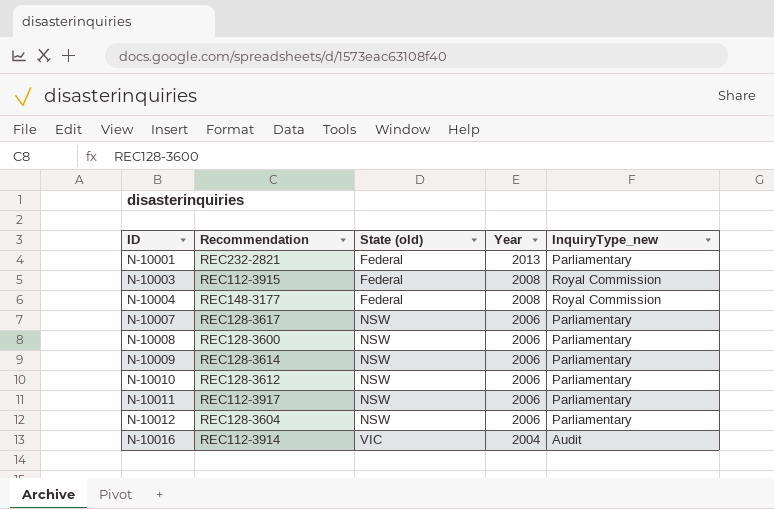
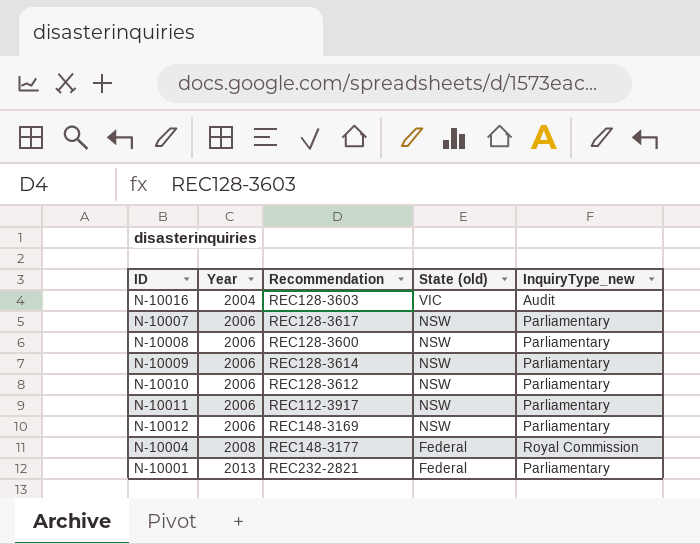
row order: ID ascending -> Year ascending
column Year | position: 4 -> 2
row N-10003: REC112-3915 | Federal | 2008 | Royal Commission -> none
N-10016 | Recommendation: REC112-3914 -> REC128-3603
N-10012 | Recommendation: REC128-3604 -> REC148-3169

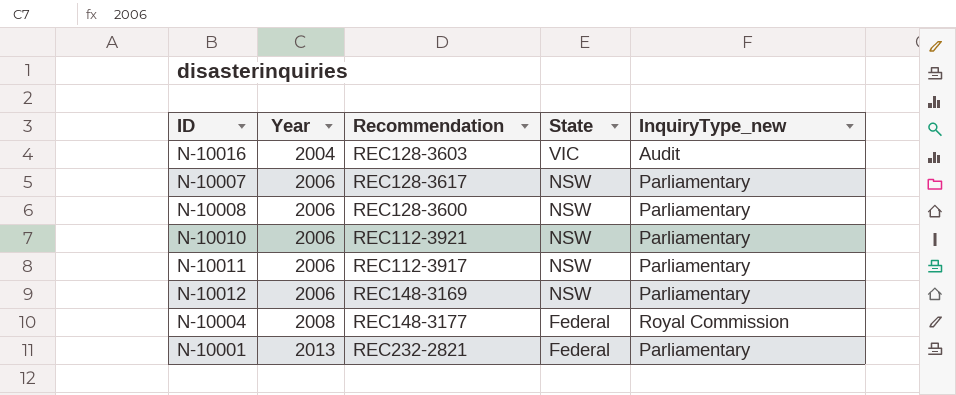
column name: State (old) -> State
row N-10009: 2006 | REC128-3614 | NSW | Parliamentary -> none
N-10010 | Recommendation: REC128-3612 -> REC112-3921

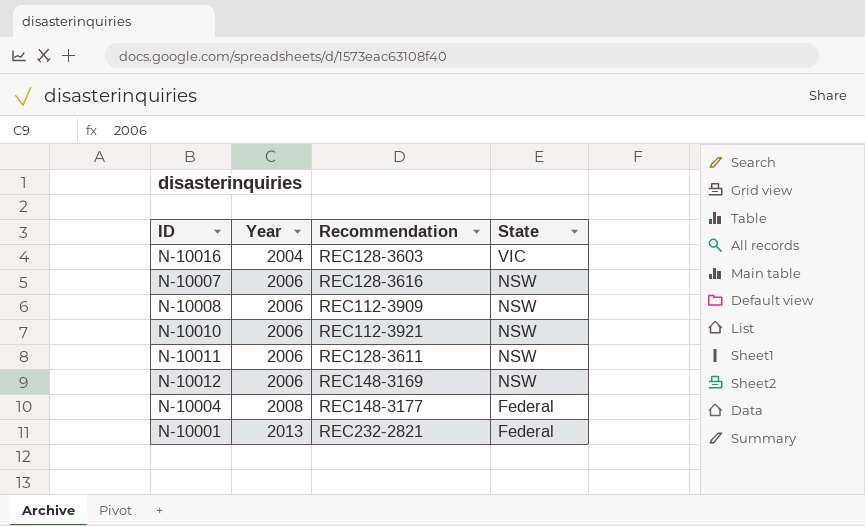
column InquiryType_new | position: 5 -> none
N-10007 | Recommendation: REC128-3617 -> REC128-3616
N-10008 | Recommendation: REC128-3600 -> REC112-3909
N-10011 | Recommendation: REC112-3917 -> REC128-3611

